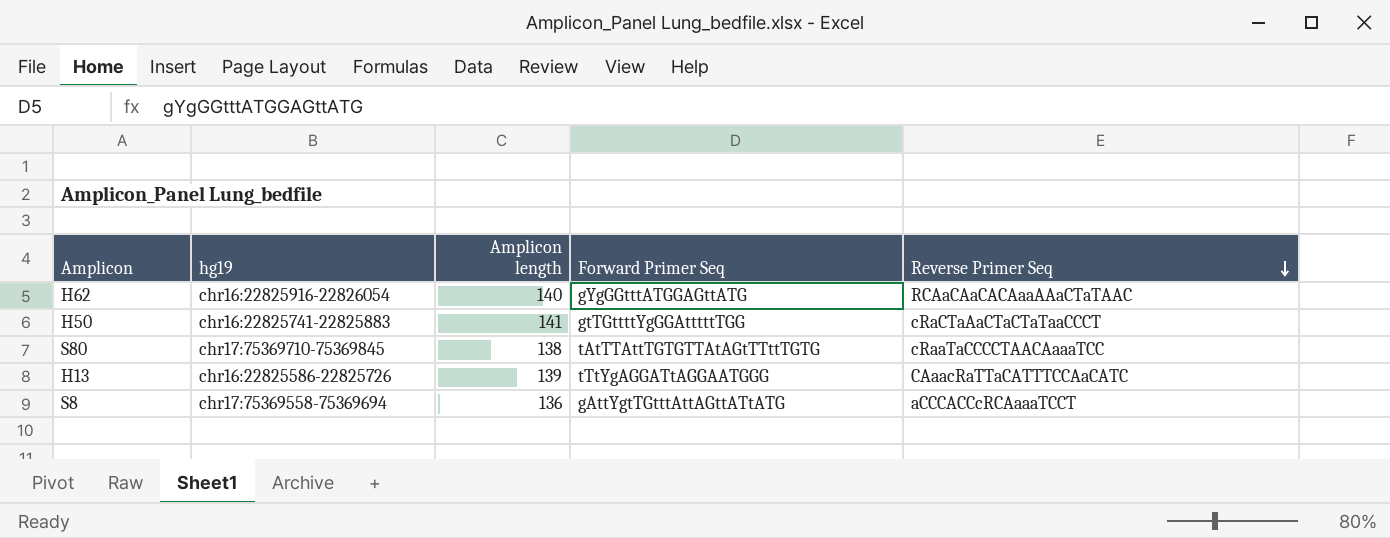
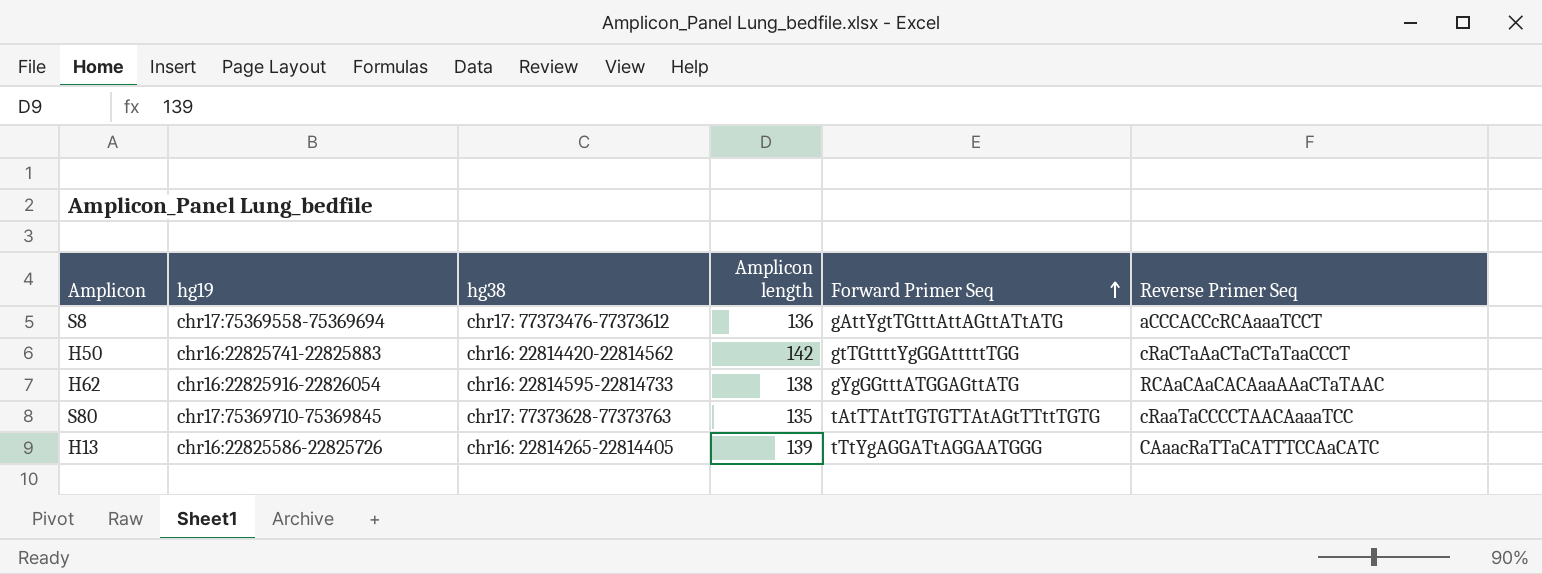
row order: Reverse Primer Seq descending -> Forward Primer Seq ascending
column hg38 | position: none -> 3
H50 | Amplicon length: 141 -> 142
H62 | Amplicon length: 140 -> 138
S80 | Amplicon length: 138 -> 135

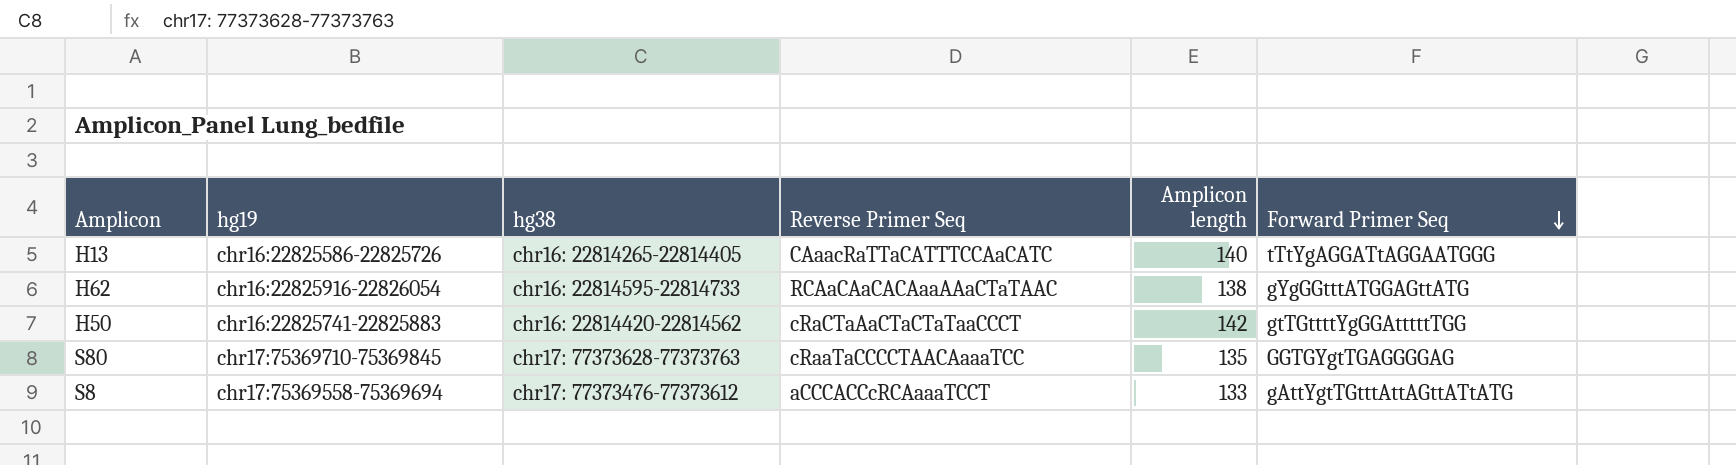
row order: Forward Primer Seq ascending -> Forward Primer Seq descending
column Reverse Primer Seq | position: 6 -> 4
H13 | Amplicon length: 139 -> 140
S80 | Forward Primer Seq: tAtTTAttTGTGTTAtAGtTTttTGTG -> GGTGYgtTGAGGGGAG
S8 | Amplicon length: 136 -> 133

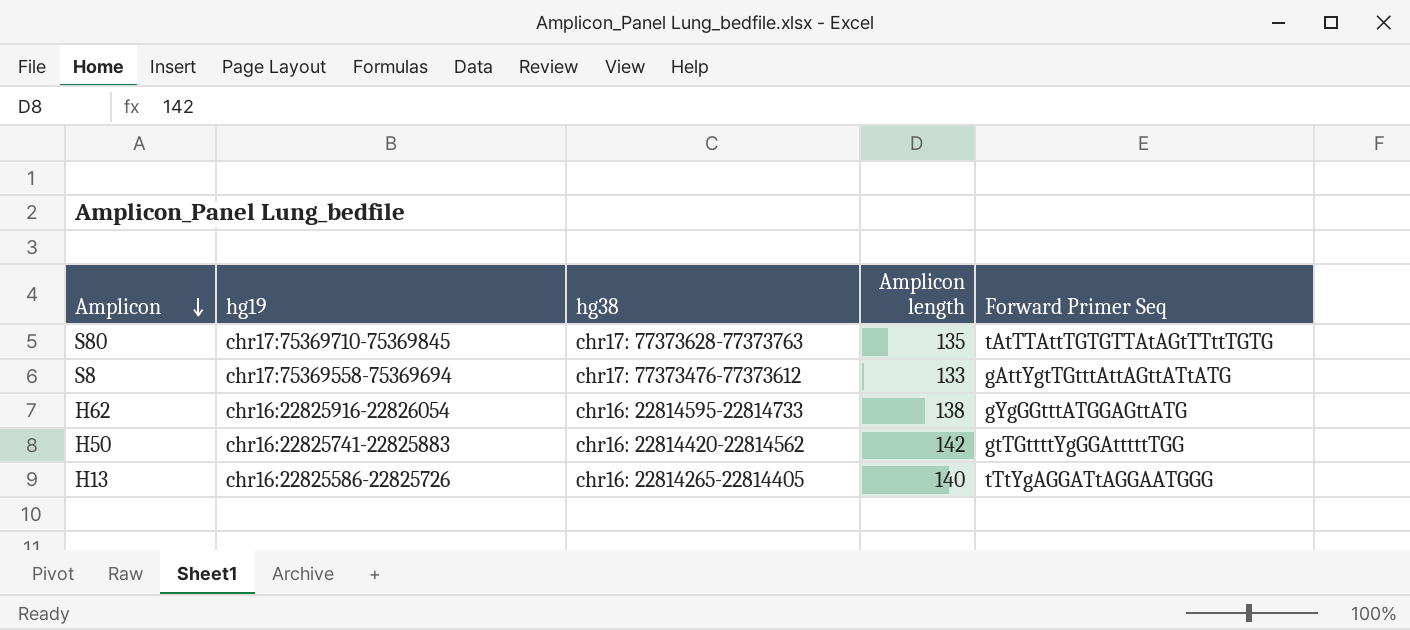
row order: Forward Primer Seq descending -> Amplicon descending
column Reverse Primer Seq | position: 4 -> none
S80 | Forward Primer Seq: GGTGYgtTGAGGGGAG -> tAtTTAttTGTGTTAtAGtTTttTGTG

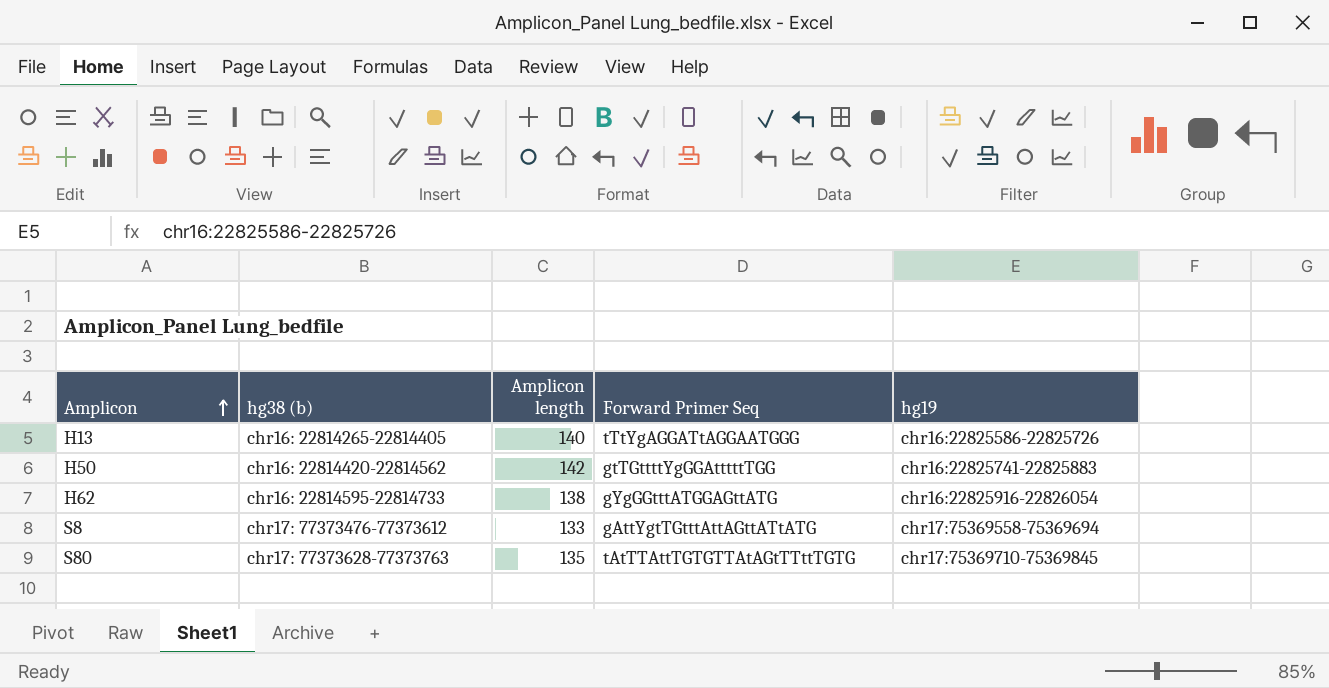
row order: Amplicon descending -> Amplicon ascending
column name: hg38 -> hg38 (b)
column hg19 | position: 2 -> 5

